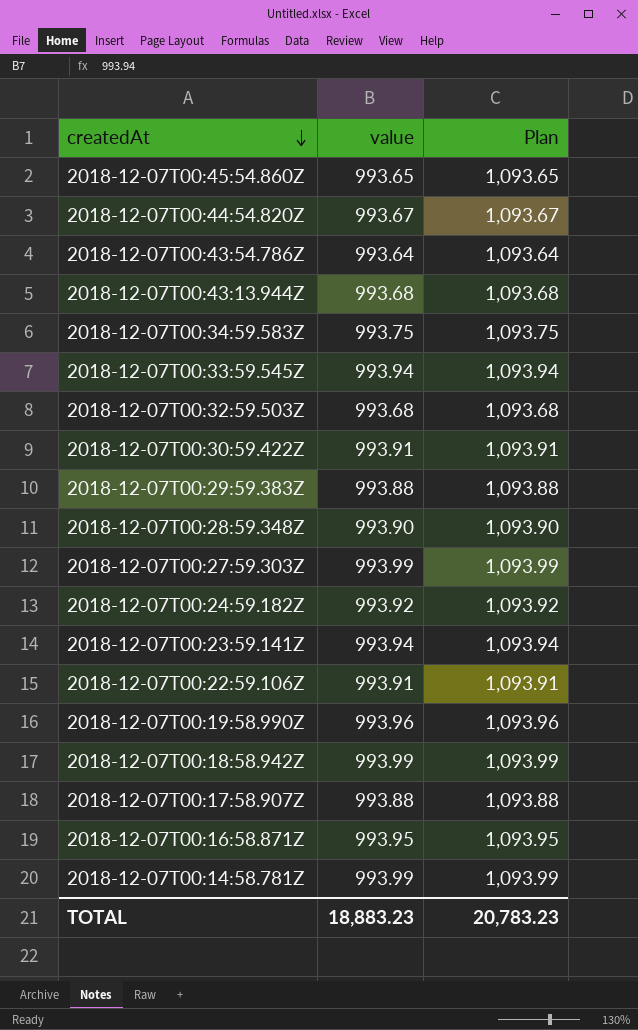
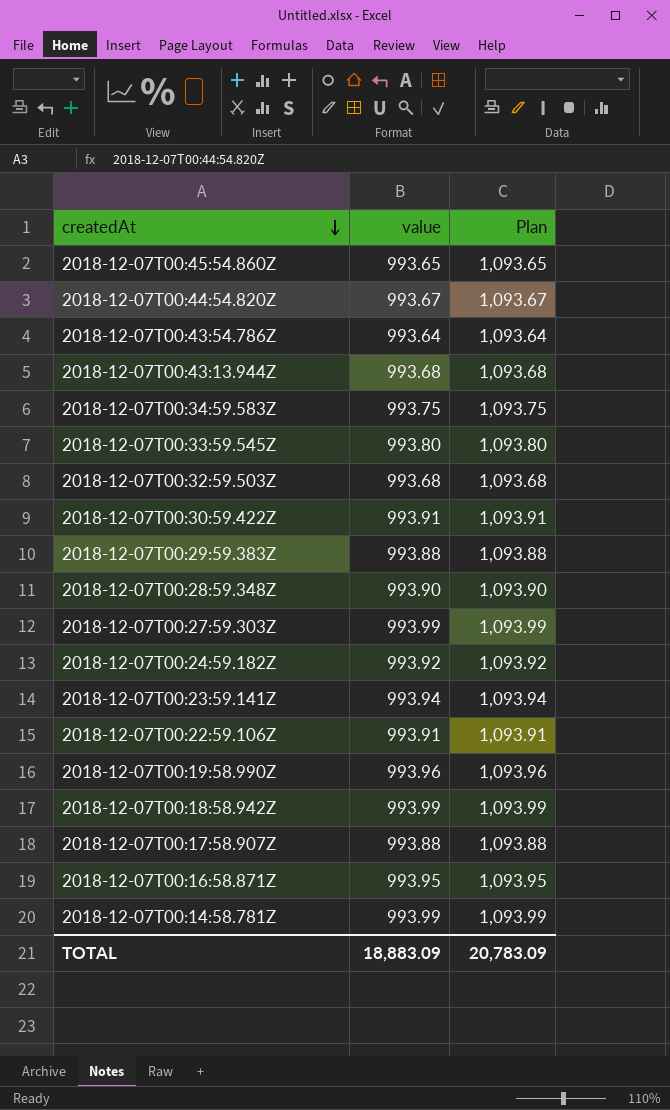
2018-12-07T00:33:59.545Z | value: 993.94 -> 993.80
2018-12-07T00:33:59.545Z | Plan: 1,093.94 -> 1,093.80
TOTAL | value: 18,883.23 -> 18,883.09
TOTAL | Plan: 20,783.23 -> 20,783.09

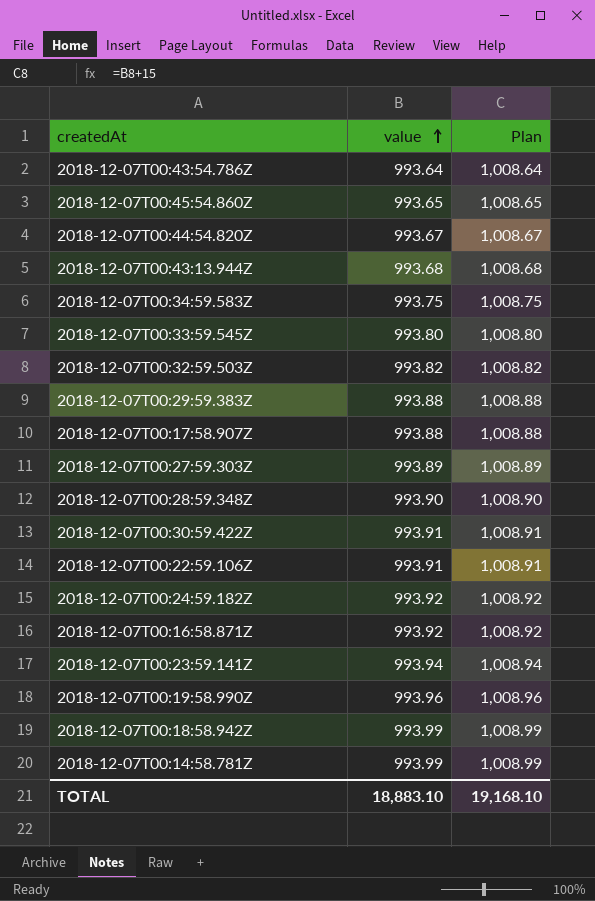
row order: createdAt descending -> value ascending
column Plan | formula: [value] + 100 -> [value] + 15
2018-12-07T00:32:59.503Z | value: 993.68 -> 993.82
2018-12-07T00:27:59.303Z | value: 993.99 -> 993.89
2018-12-07T00:16:58.871Z | value: 993.95 -> 993.92
TOTAL | value: 18,883.09 -> 18,883.10
TOTAL | Plan: 20,783.09 -> 19,168.10

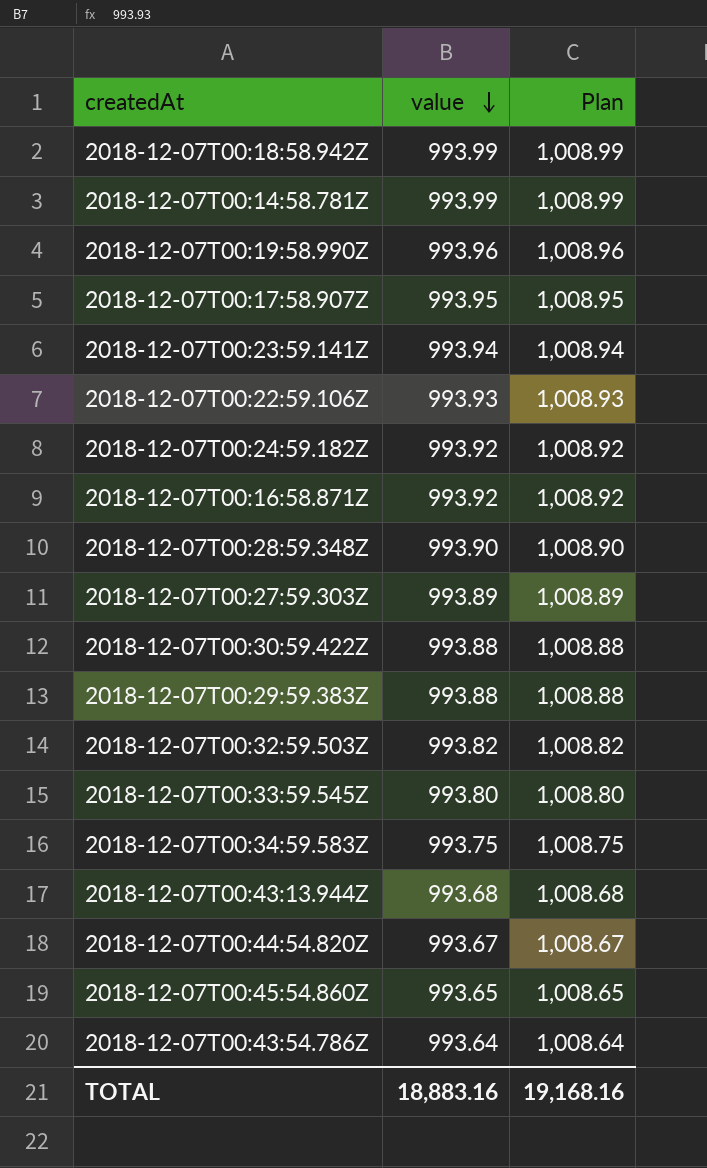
row order: value ascending -> value descending
2018-12-07T00:17:58.907Z | value: 993.88 -> 993.95
2018-12-07T00:17:58.907Z | Plan: 1,008.88 -> 1,008.95
2018-12-07T00:22:59.106Z | value: 993.91 -> 993.93
2018-12-07T00:22:59.106Z | Plan: 1,008.91 -> 1,008.93
2018-12-07T00:30:59.422Z | value: 993.91 -> 993.88
2018-12-07T00:30:59.422Z | Plan: 1,008.91 -> 1,008.88
TOTAL | value: 18,883.10 -> 18,883.16
TOTAL | Plan: 19,168.10 -> 19,168.16

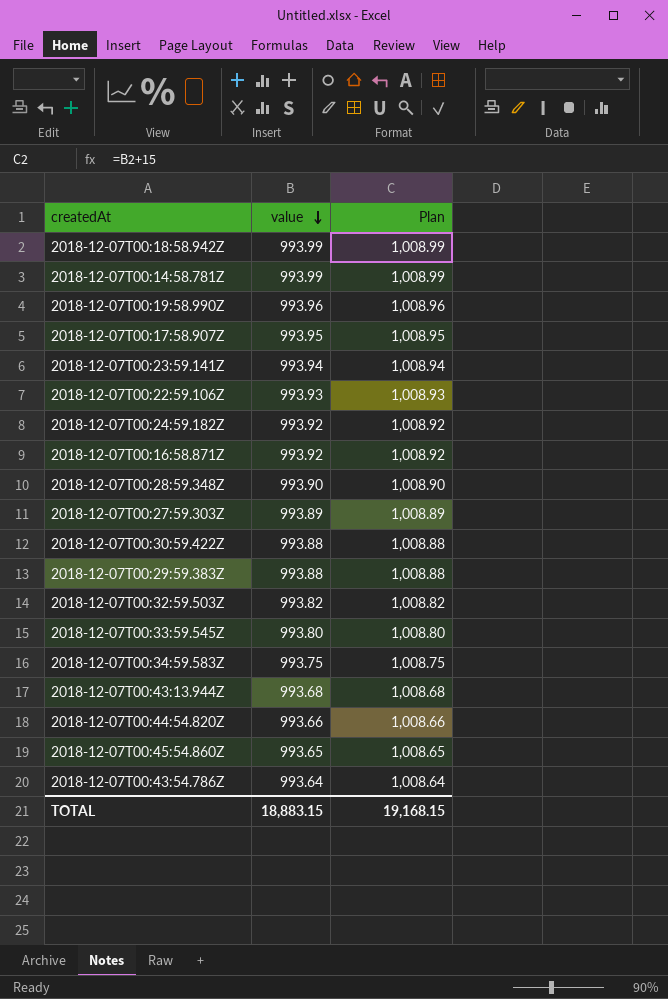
2018-12-07T00:44:54.820Z | value: 993.67 -> 993.66
2018-12-07T00:44:54.820Z | Plan: 1,008.67 -> 1,008.66
TOTAL | value: 18,883.16 -> 18,883.15
TOTAL | Plan: 19,168.16 -> 19,168.15

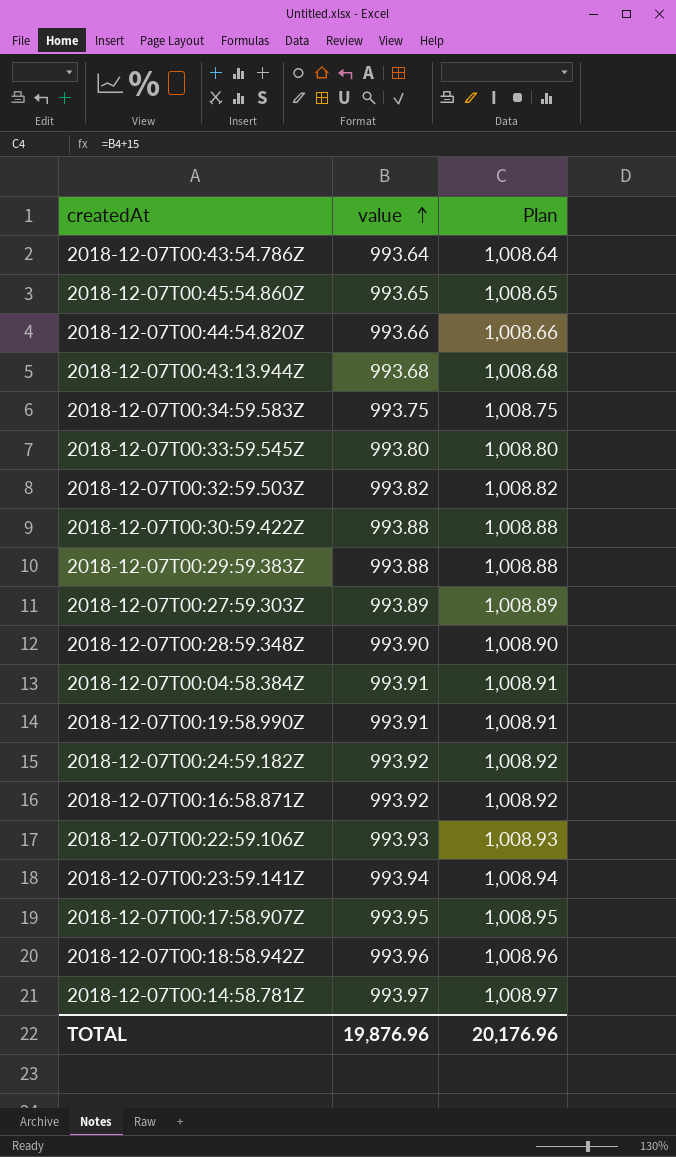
row order: value descending -> value ascending
row 2018-12-07T00:04:58.384Z: none -> 993.91 | 1,008.91
2018-12-07T00:19:58.990Z | value: 993.96 -> 993.91
2018-12-07T00:19:58.990Z | Plan: 1,008.96 -> 1,008.91
2018-12-07T00:18:58.942Z | value: 993.99 -> 993.96
2018-12-07T00:18:58.942Z | Plan: 1,008.99 -> 1,008.96
2018-12-07T00:14:58.781Z | value: 993.99 -> 993.97
2018-12-07T00:14:58.781Z | Plan: 1,008.99 -> 1,008.97
TOTAL | value: 18,883.15 -> 19,876.96
TOTAL | Plan: 19,168.15 -> 20,176.96

